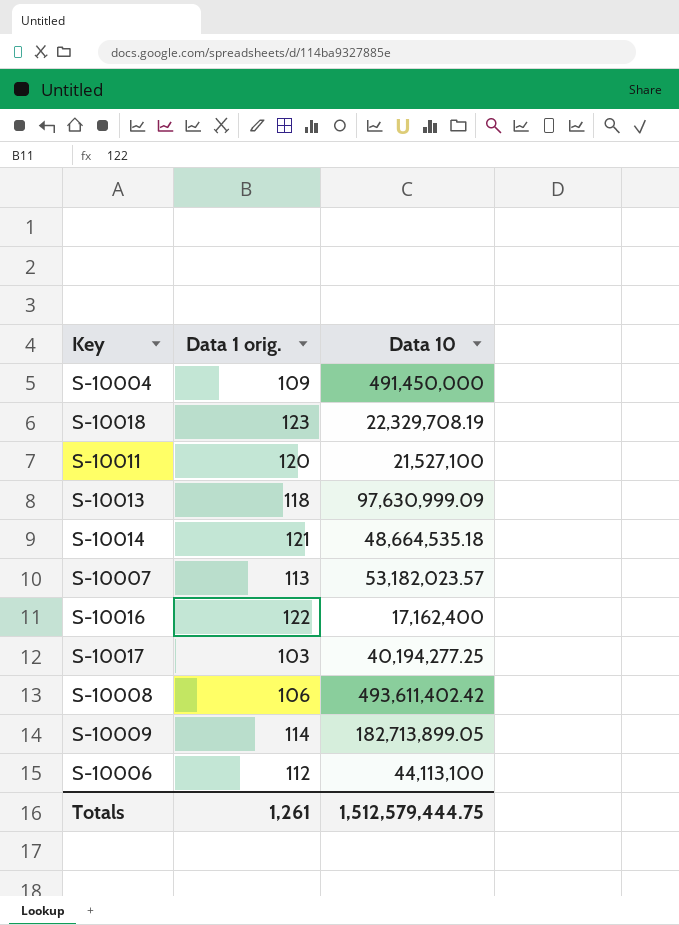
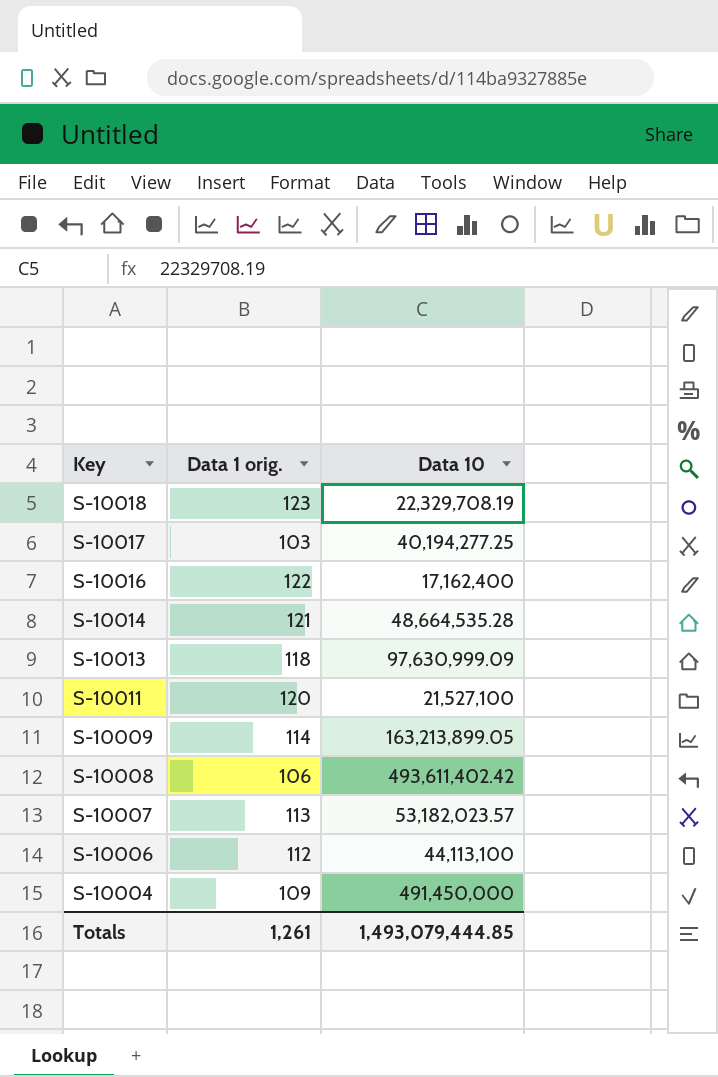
row order: none -> Key descending
S-10014 | Data 10: 48,664,535.18 -> 48,664,535.28
S-10009 | Data 10: 182,713,899.05 -> 163,213,899.05
Totals | Data 10: 1,512,579,444.75 -> 1,493,079,444.85

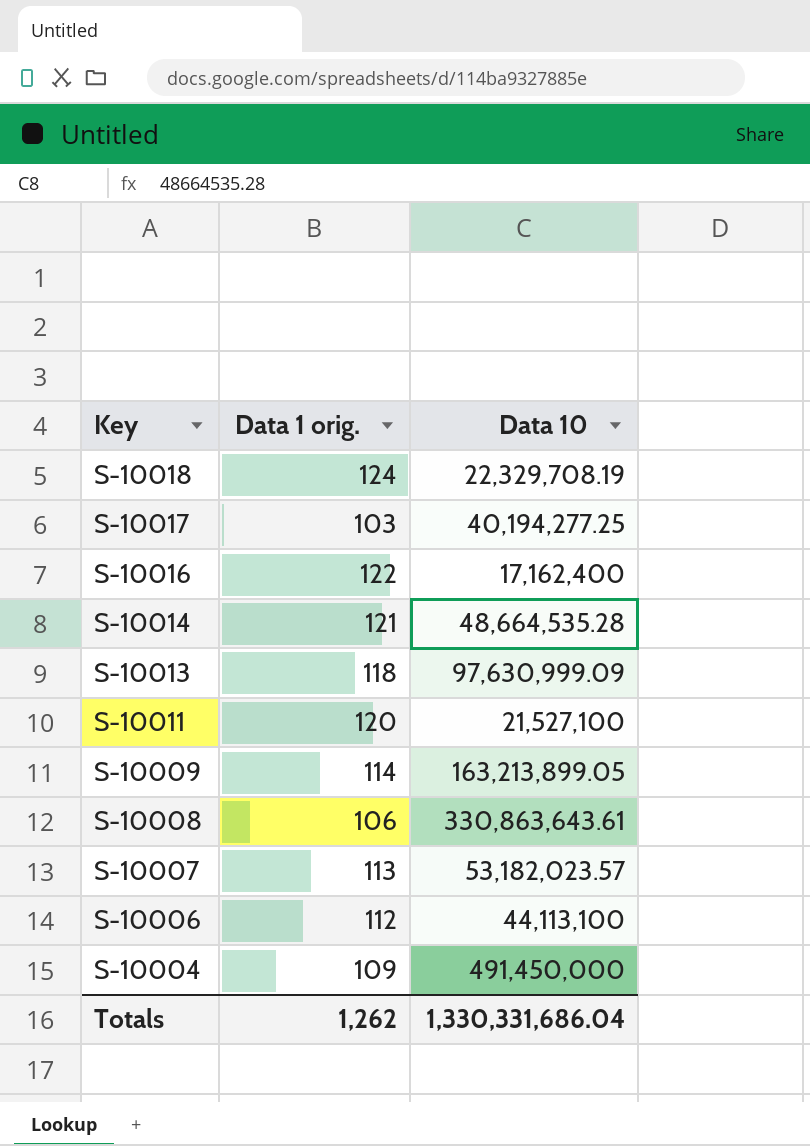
S-10018 | Data 1 orig.: 123 -> 124
S-10008 | Data 10: 493,611,402.42 -> 330,863,643.61
Totals | Data 1 orig.: 1,261 -> 1,262
Totals | Data 10: 1,493,079,444.85 -> 1,330,331,686.04

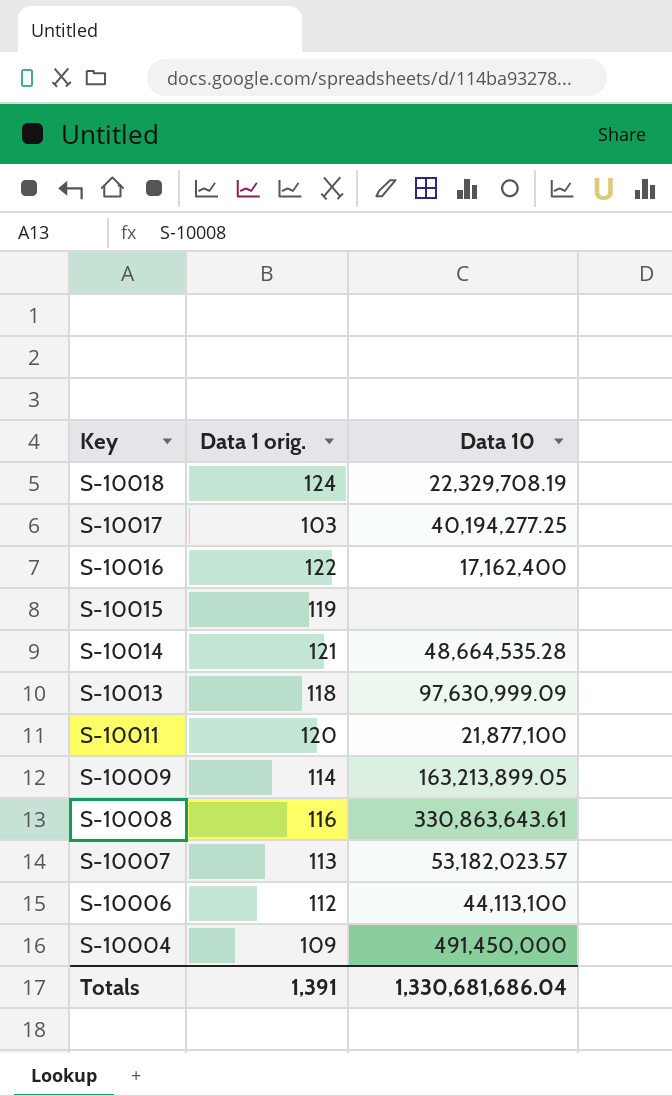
row S-10015: none -> 119 | none
S-10011 | Data 10: 21,527,100 -> 21,877,100
S-10008 | Data 1 orig.: 106 -> 116
Totals | Data 1 orig.: 1,262 -> 1,391
Totals | Data 10: 1,330,331,686.04 -> 1,330,681,686.04

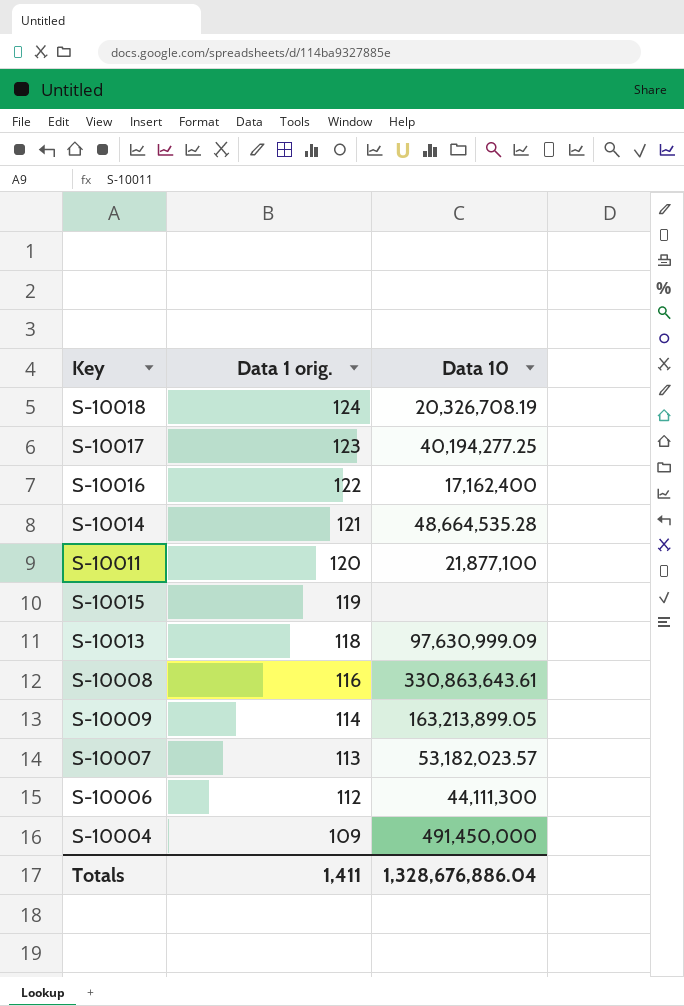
row order: Key descending -> Data 1 orig. descending
S-10018 | Data 10: 22,329,708.19 -> 20,326,708.19
S-10017 | Data 1 orig.: 103 -> 123
S-10006 | Data 10: 44,113,100 -> 44,111,300
Totals | Data 1 orig.: 1,391 -> 1,411
Totals | Data 10: 1,330,681,686.04 -> 1,328,676,886.04

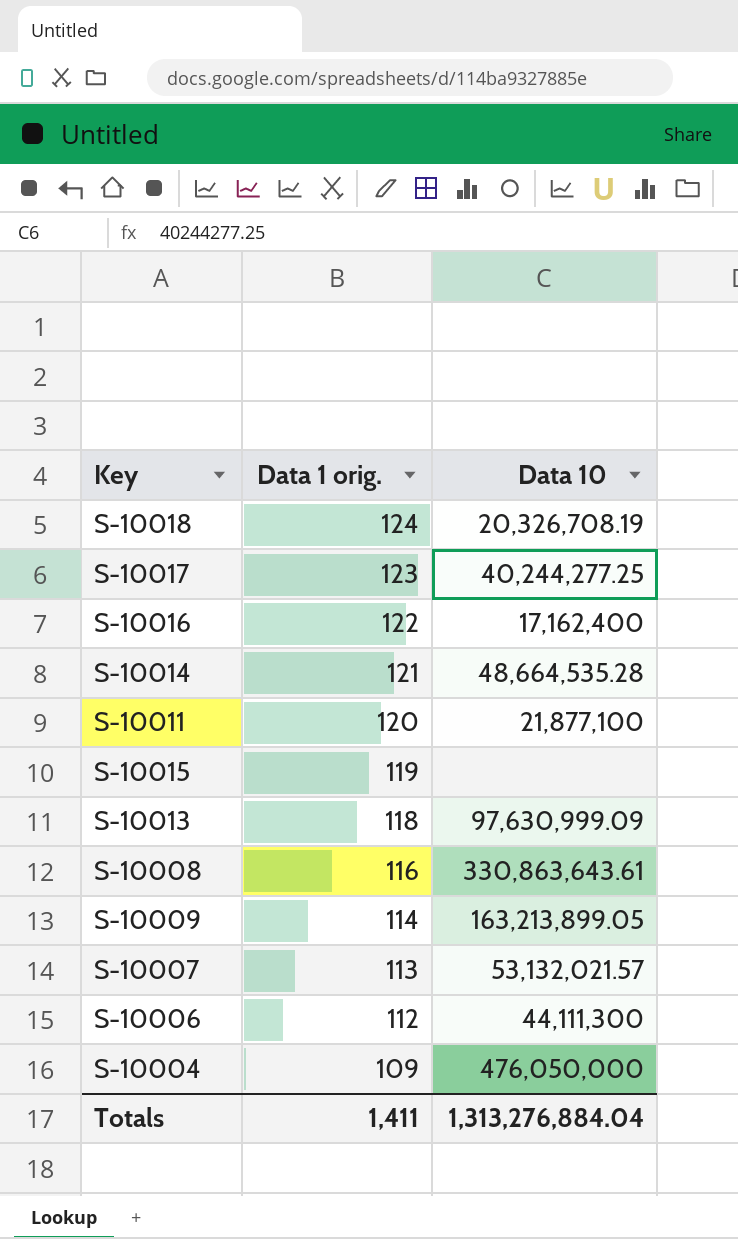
S-10017 | Data 10: 40,194,277.25 -> 40,244,277.25
S-10007 | Data 10: 53,182,023.57 -> 53,132,021.57
S-10004 | Data 10: 491,450,000 -> 476,050,000
Totals | Data 10: 1,328,676,886.04 -> 1,313,276,884.04

